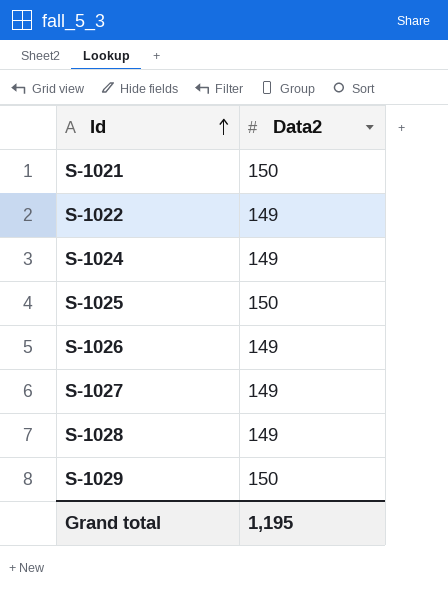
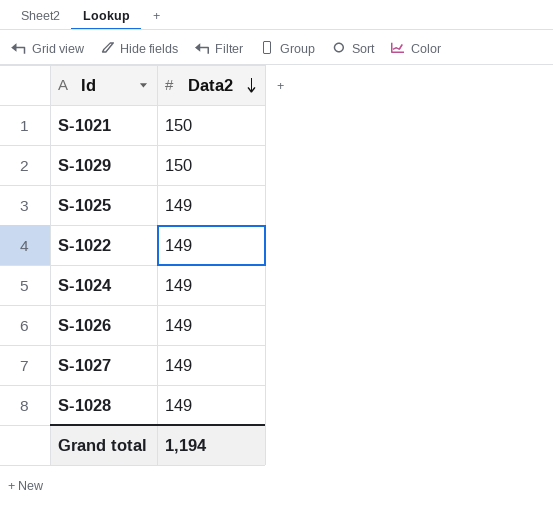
row order: Id ascending -> Data2 descending
S-1025 | Data2: 150 -> 149
Grand total | Data2: 1,195 -> 1,194

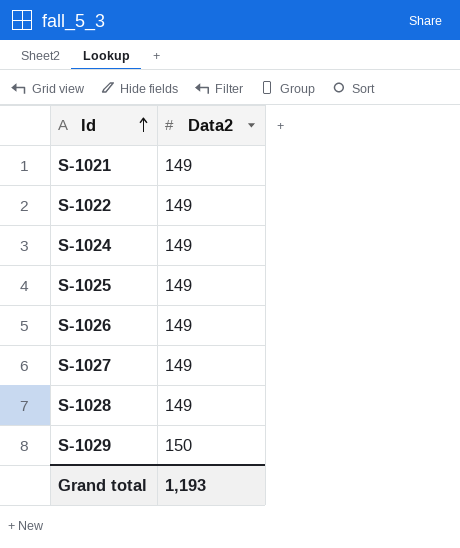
row order: Data2 descending -> Id ascending
S-1021 | Data2: 150 -> 149
Grand total | Data2: 1,194 -> 1,193

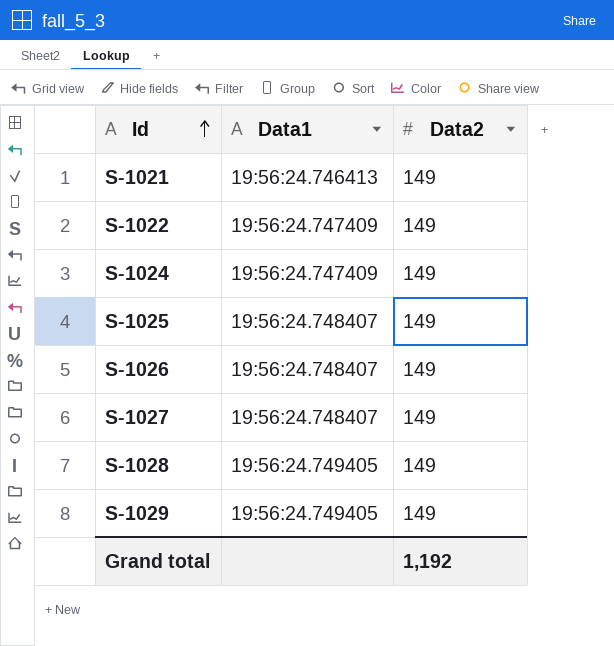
column Data1 | position: none -> 2
S-1029 | Data2: 150 -> 149
Grand total | Data2: 1,193 -> 1,192

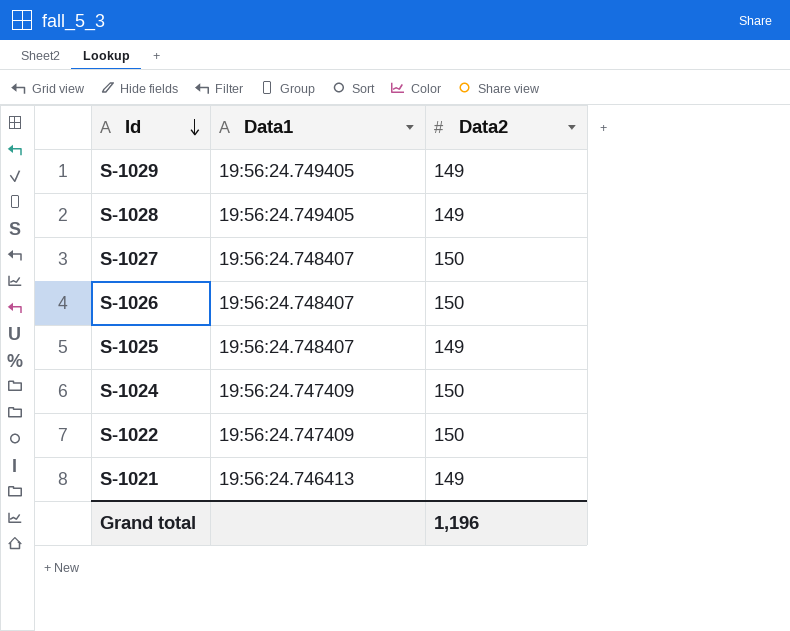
row order: Id ascending -> Id descending
S-1027 | Data2: 149 -> 150
S-1026 | Data2: 149 -> 150
S-1024 | Data2: 149 -> 150
S-1022 | Data2: 149 -> 150
Grand total | Data2: 1,192 -> 1,196

